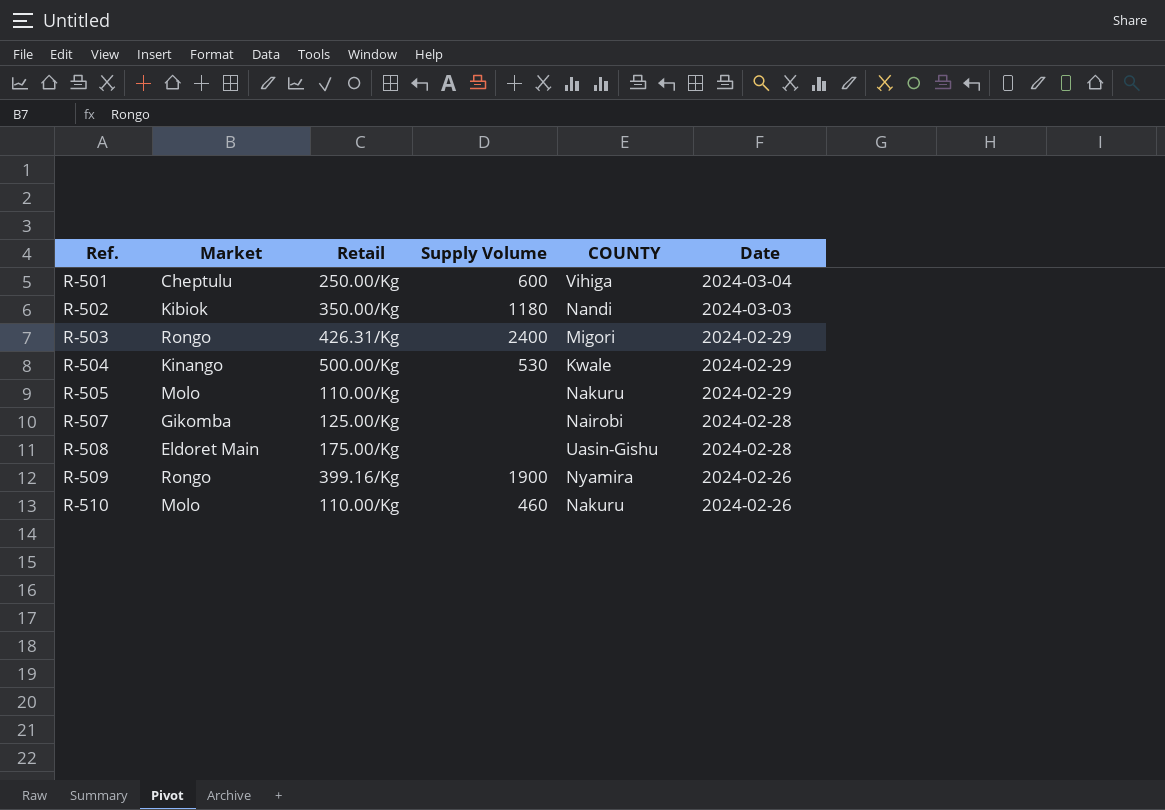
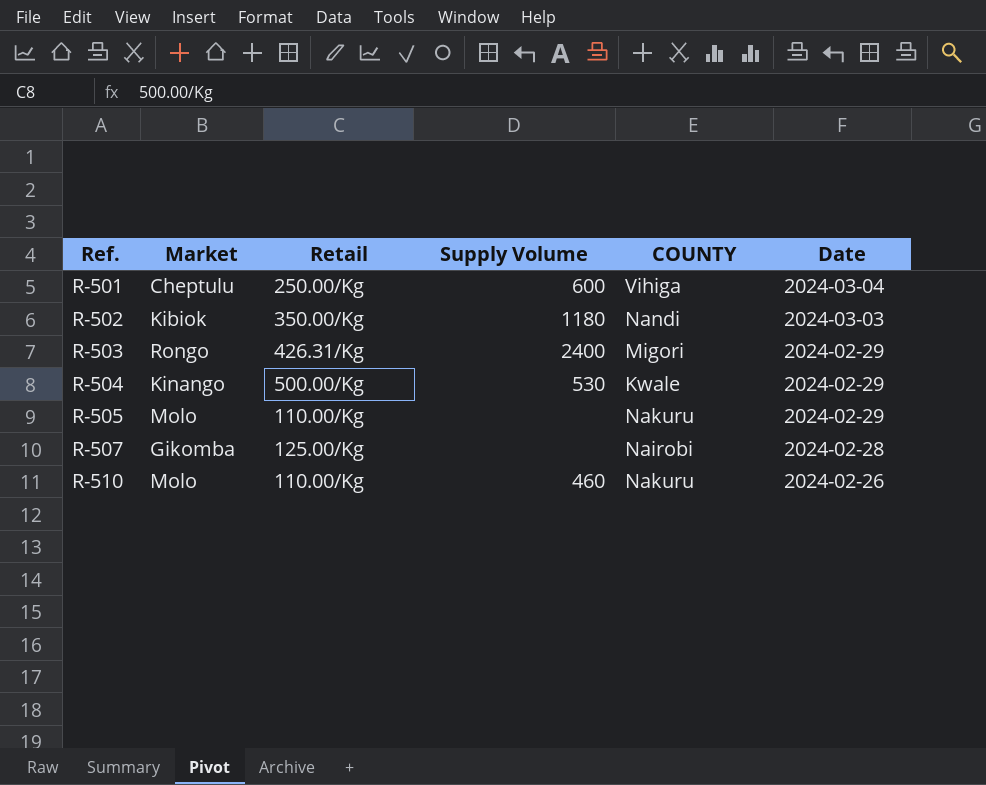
row R-508: Eldoret Main | 175.00/Kg | none | Uasin-Gishu | 2024-02-28 -> none
row R-509: Rongo | 399.16/Kg | 1900 | Nyamira | 2024-02-26 -> none

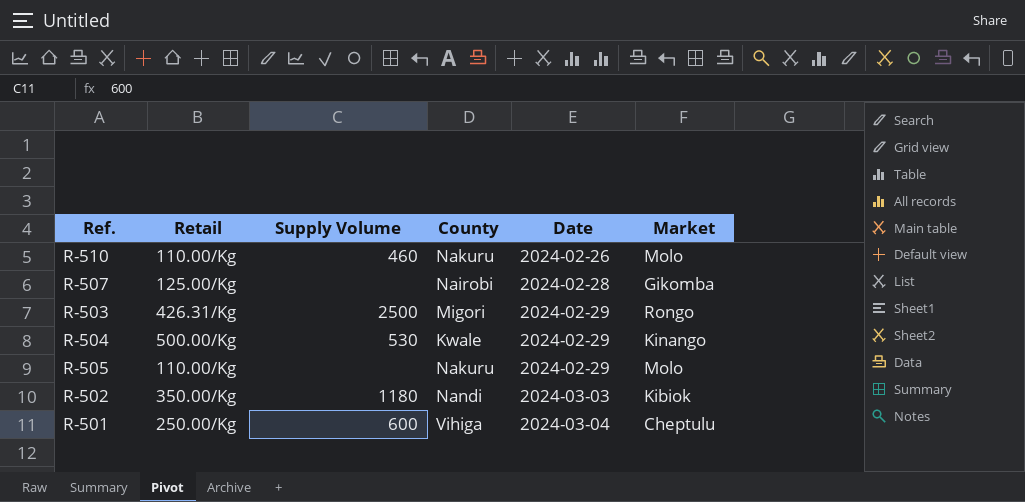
row order: Ref. ascending -> Date ascending
column name: COUNTY -> County
column Market | position: 2 -> 6
R-503 | Supply Volume: 2400 -> 2500

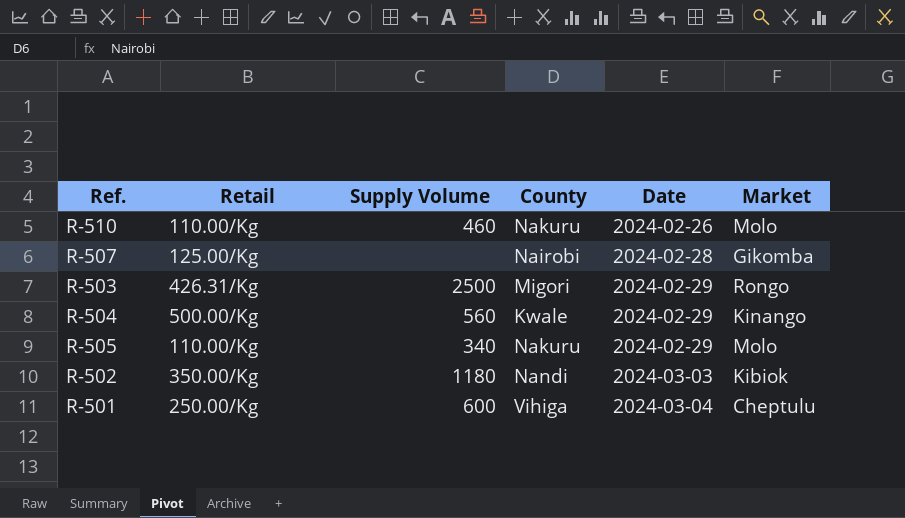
R-504 | Supply Volume: 530 -> 560
R-505 | Supply Volume: none -> 340

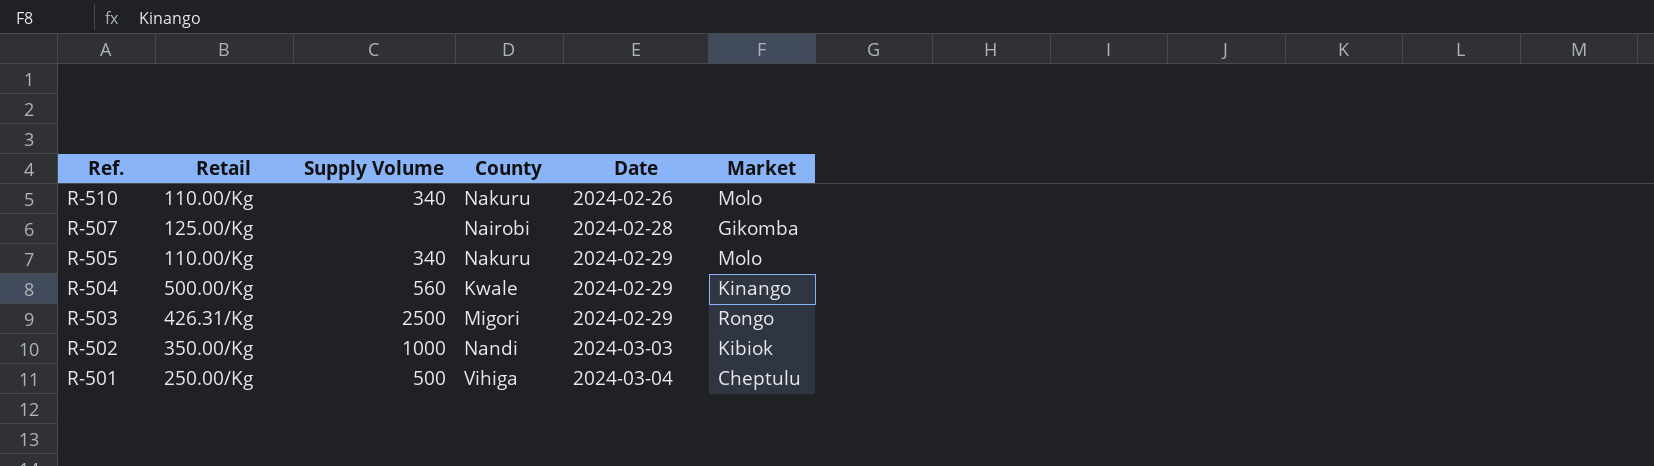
row order: Date ascending -> Ref. descending
R-510 | Supply Volume: 460 -> 340
R-502 | Supply Volume: 1180 -> 1000
R-501 | Supply Volume: 600 -> 500

